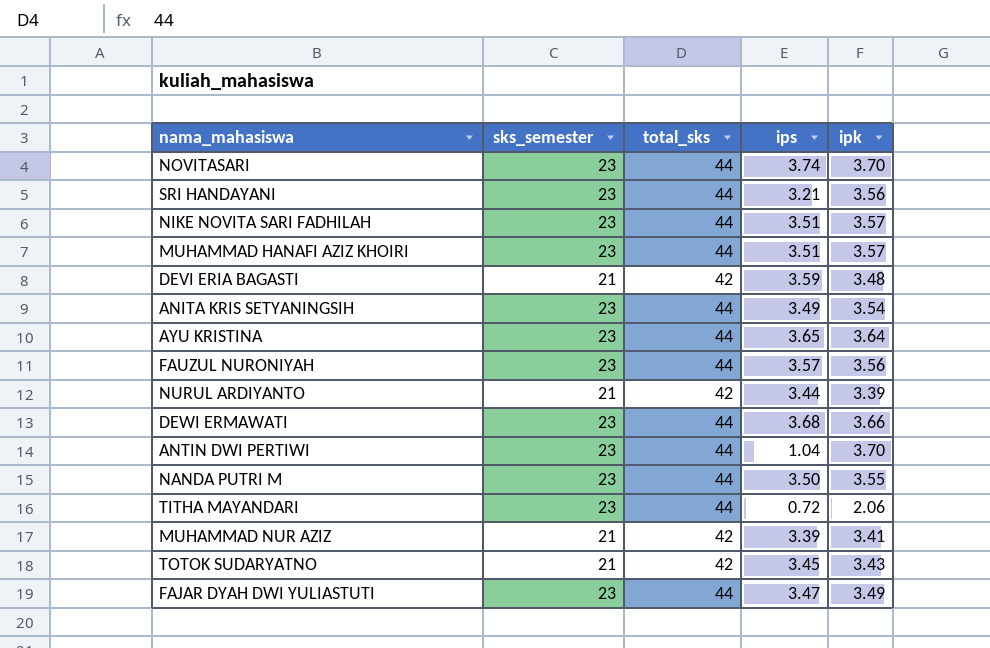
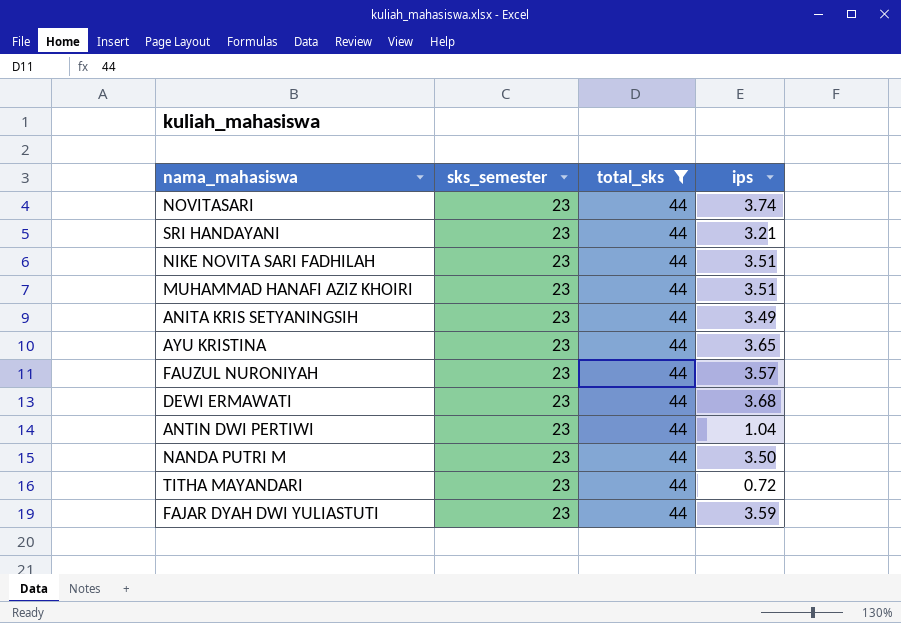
filter: none -> total_sks = 44
column ipk | position: 5 -> none
FAJAR DYAH DWI YULIASTUTI | ips: 3.47 -> 3.59

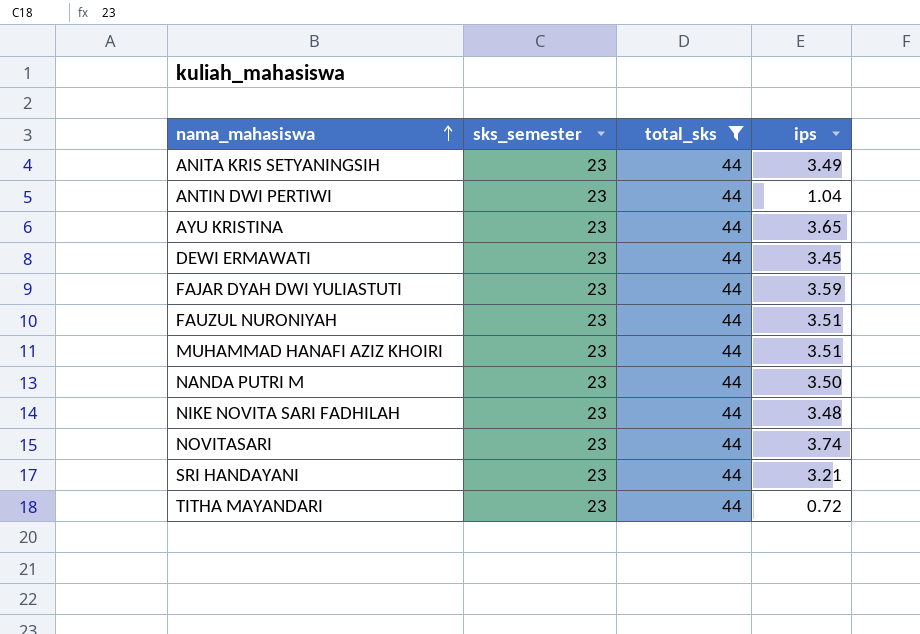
row order: none -> nama_mahasiswa ascending
DEWI ERMAWATI | ips: 3.68 -> 3.45
FAUZUL NURONIYAH | ips: 3.57 -> 3.51
NIKE NOVITA SARI FADHILAH | ips: 3.51 -> 3.48

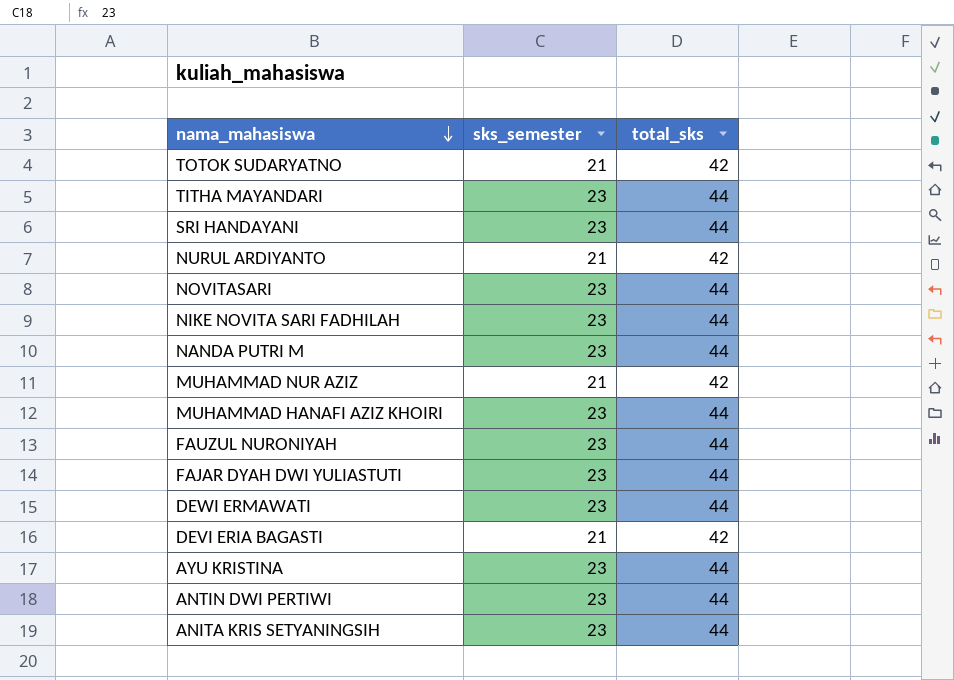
filter: total_sks = 44 -> none
row order: nama_mahasiswa ascending -> nama_mahasiswa descending
column ips | position: 4 -> none

